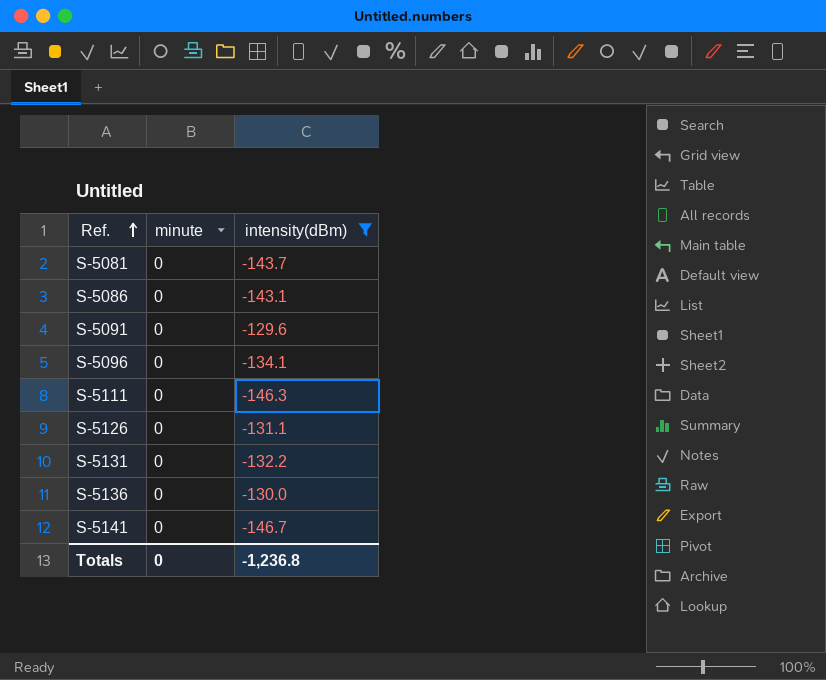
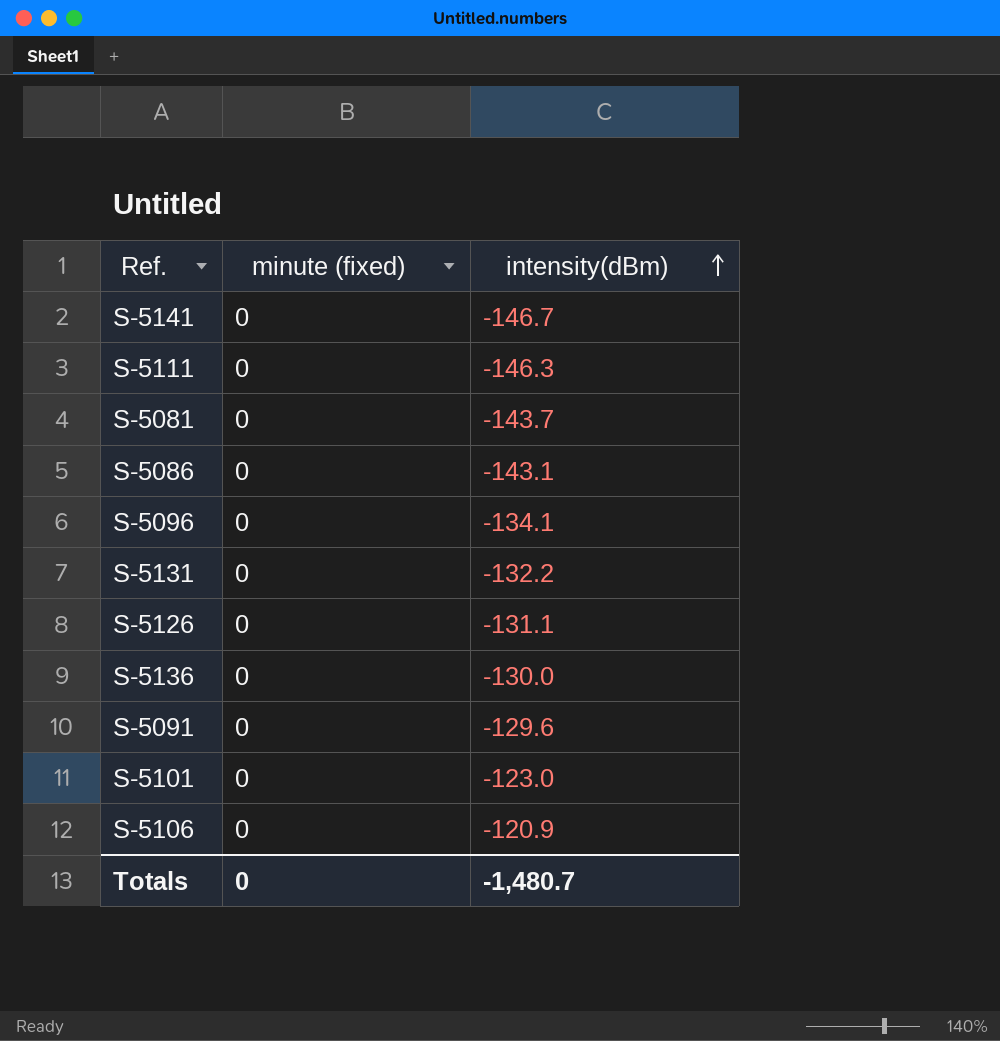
filter: intensity(dBm) <= -129.6 -> none
row order: Ref. ascending -> intensity(dBm) ascending
column name: minute -> minute (fixed)
Totals | intensity(dBm): -1,236.8 -> -1,480.7

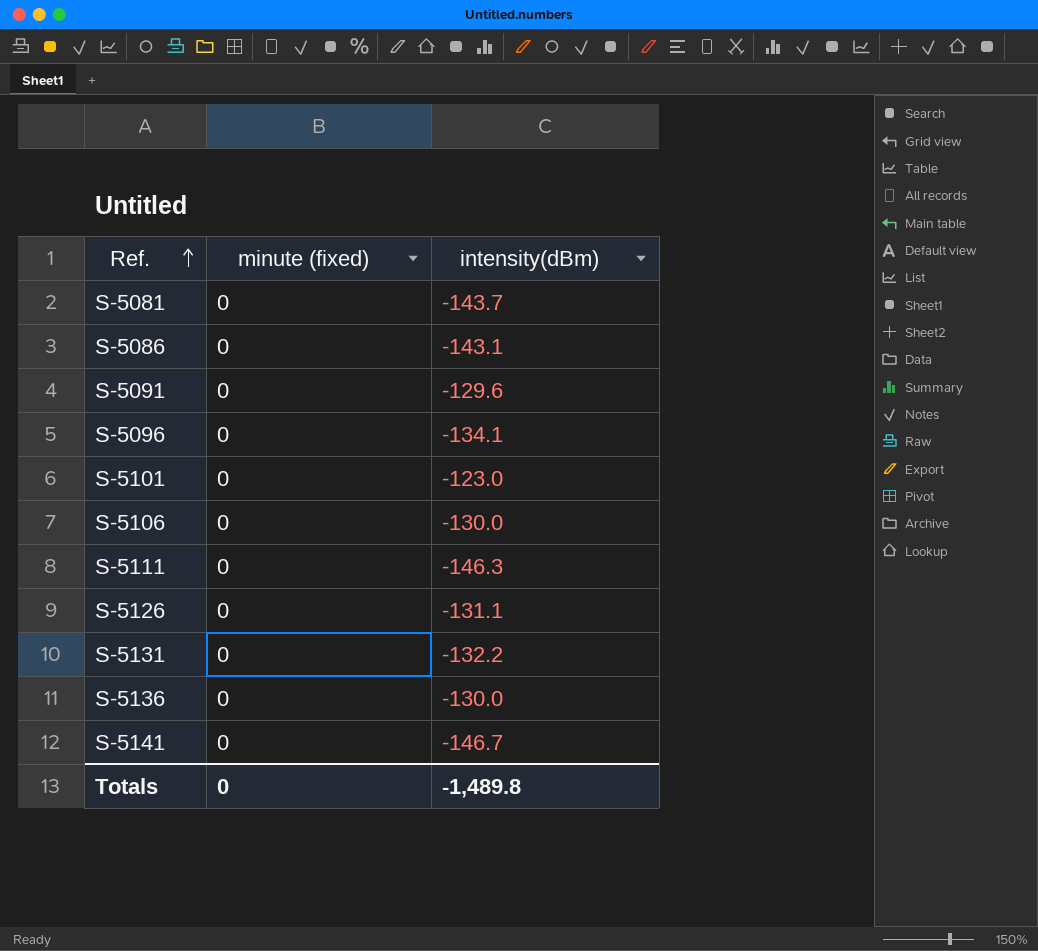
row order: intensity(dBm) ascending -> Ref. ascending
S-5106 | intensity(dBm): -120.9 -> -130.0
Totals | intensity(dBm): -1,480.7 -> -1,489.8

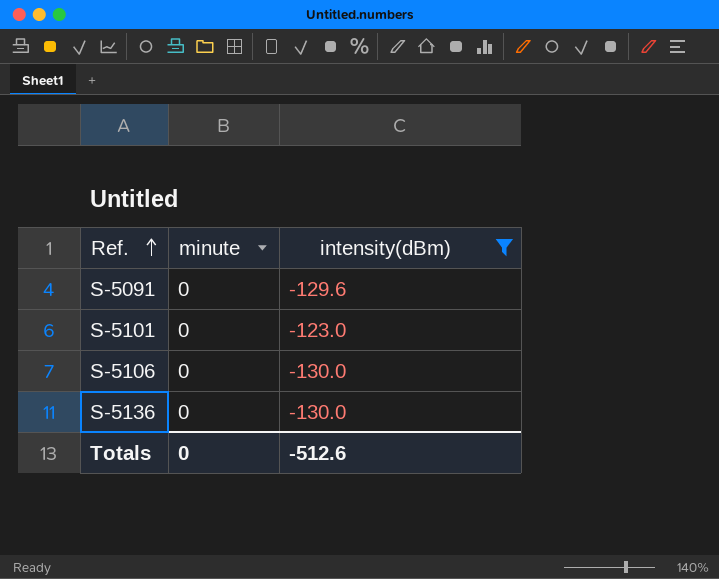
filter: none -> intensity(dBm) >= -130.0
column name: minute (fixed) -> minute
Totals | intensity(dBm): -1,489.8 -> -512.6

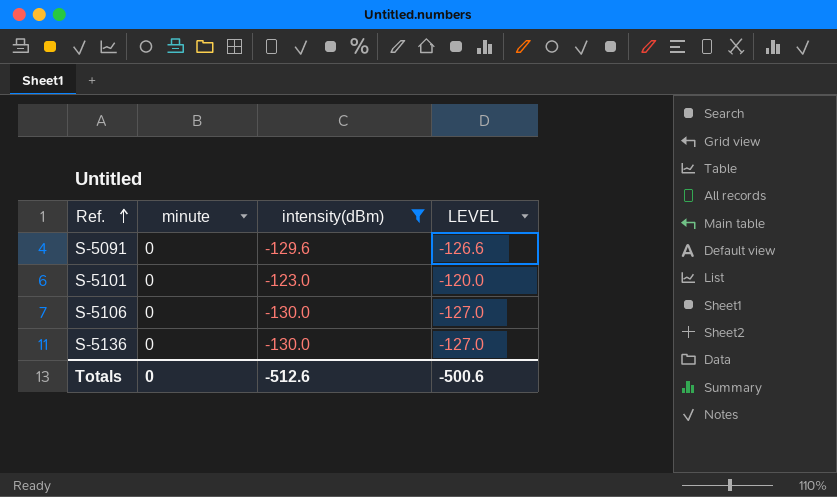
column LEVEL | formula: none -> [intensity(dBm)] + 3

